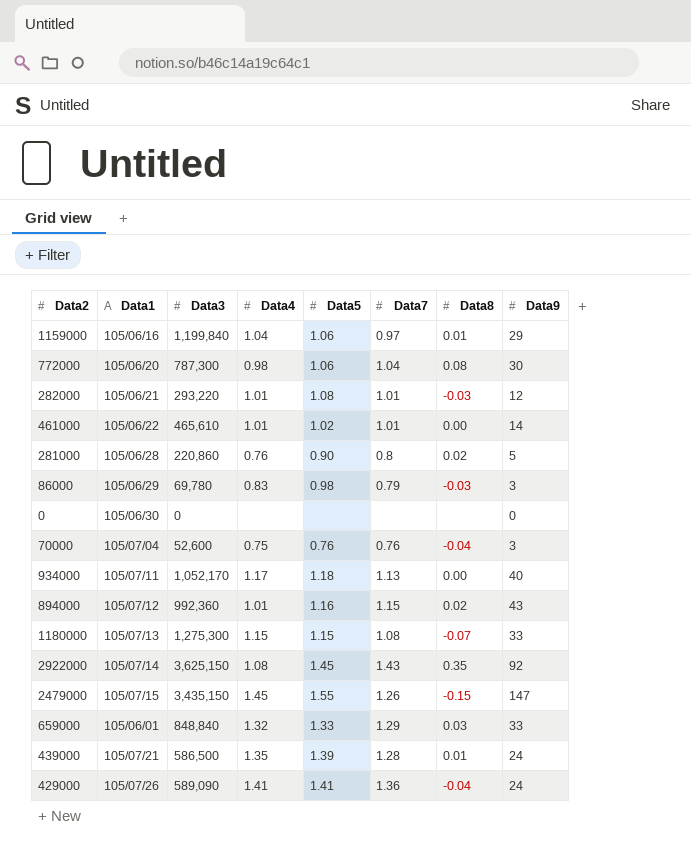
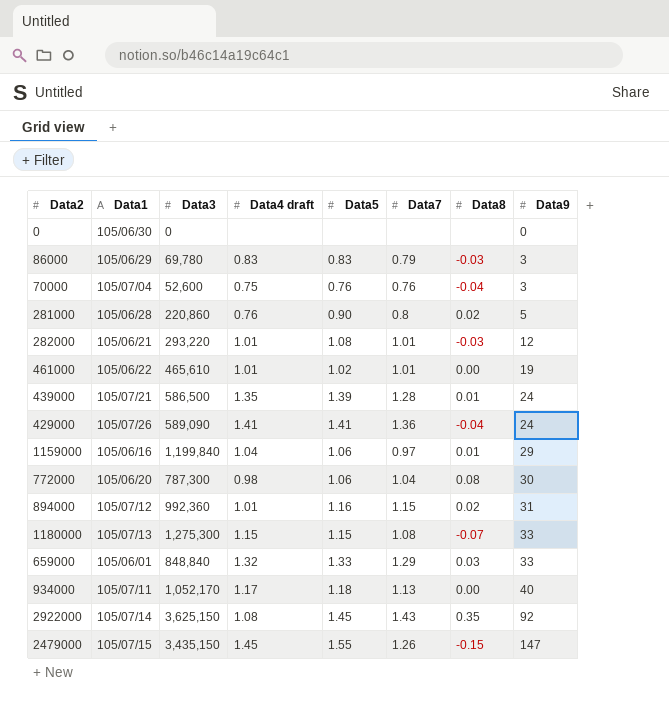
row order: none -> Data9 ascending
column name: Data4 -> Data4 draft
86000 | Data5: 0.98 -> 0.83
461000 | Data9: 14 -> 19
894000 | Data9: 43 -> 31

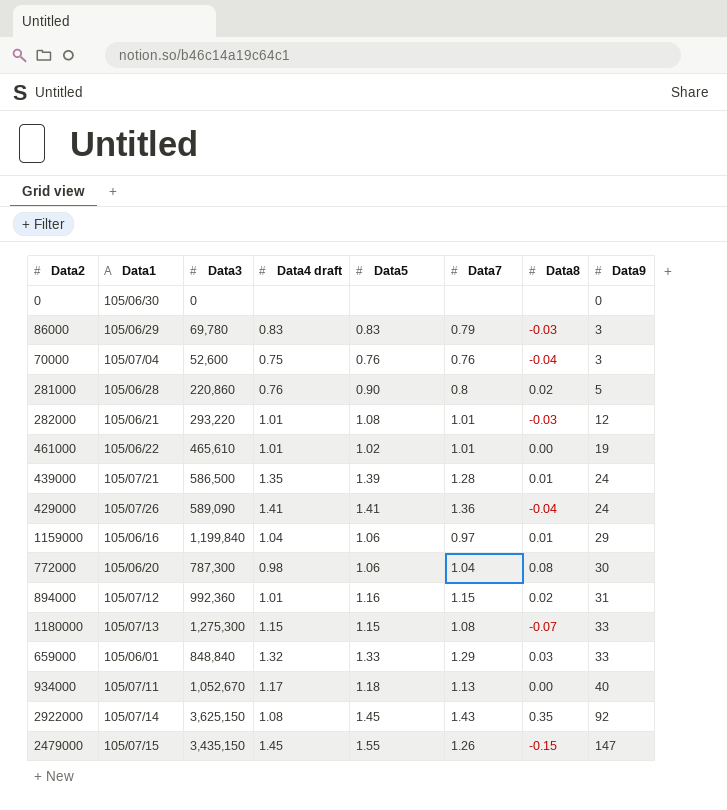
934000 | Data3: 1,052,170 -> 1,052,670

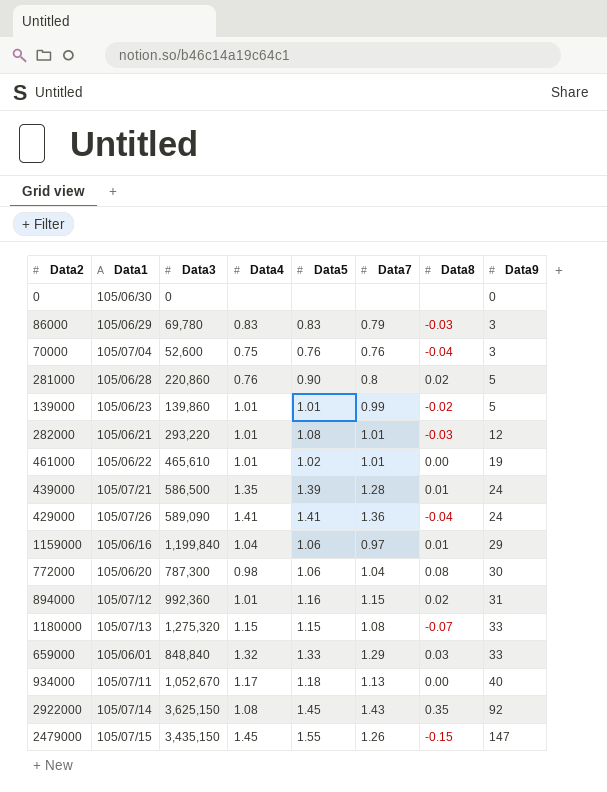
column name: Data4 draft -> Data4
row 139000: none -> 105/06/23 | 139,860 | 1.01 | 1.01 | 0.99 | -0.02 | 5
1180000 | Data3: 1,275,300 -> 1,275,320

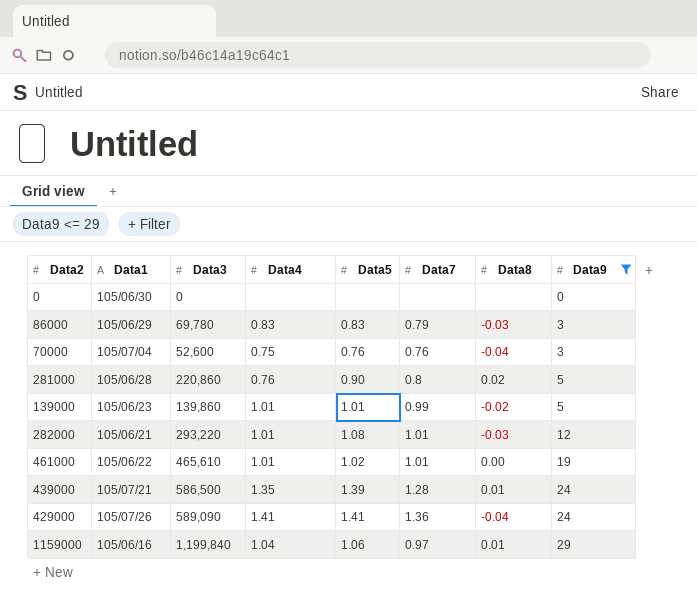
filter: none -> Data9 <= 29

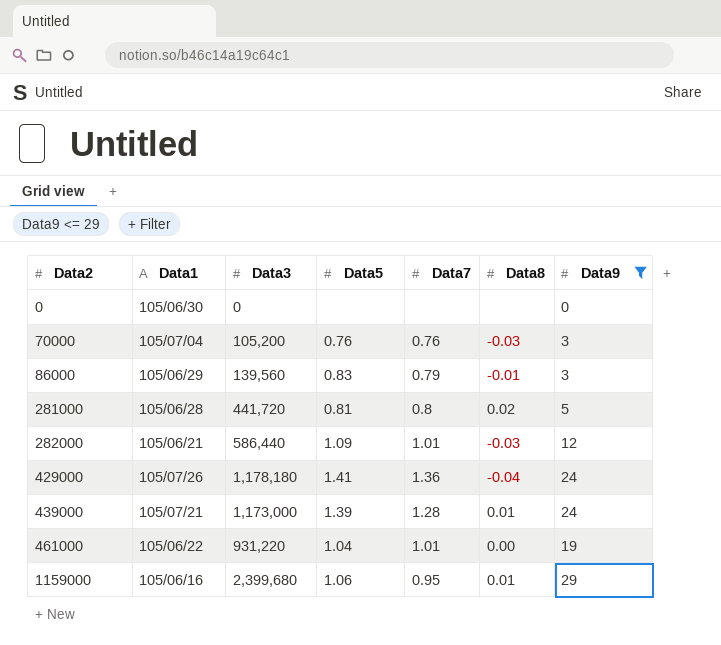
row order: Data9 ascending -> Data2 ascending
column Data4 | position: 4 -> none
row 139000: 105/06/23 | 139,860 | 1.01 | 1.01 | 0.99 | -0.02 | 5 -> none
70000 | Data3: 52,600 -> 105,200
70000 | Data8: -0.04 -> -0.03
86000 | Data3: 69,780 -> 139,560
86000 | Data8: -0.03 -> -0.01
281000 | Data3: 220,860 -> 441,720
281000 | Data5: 0.90 -> 0.81
282000 | Data3: 293,220 -> 586,440
282000 | Data5: 1.08 -> 1.09
429000 | Data3: 589,090 -> 1,178,180
439000 | Data3: 586,500 -> 1,173,000
461000 | Data3: 465,610 -> 931,220
461000 | Data5: 1.02 -> 1.04
1159000 | Data3: 1,199,840 -> 2,399,680
1159000 | Data7: 0.97 -> 0.95

